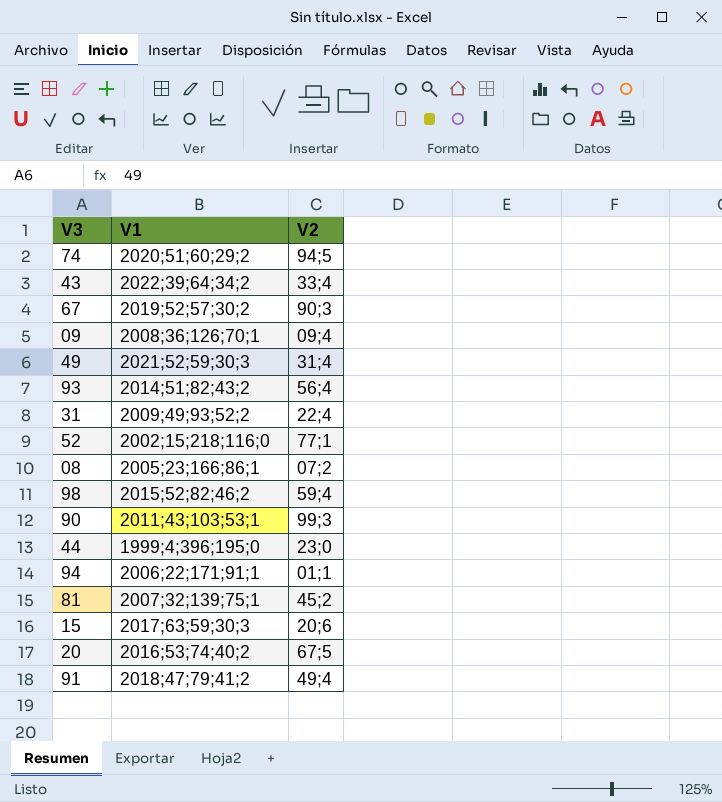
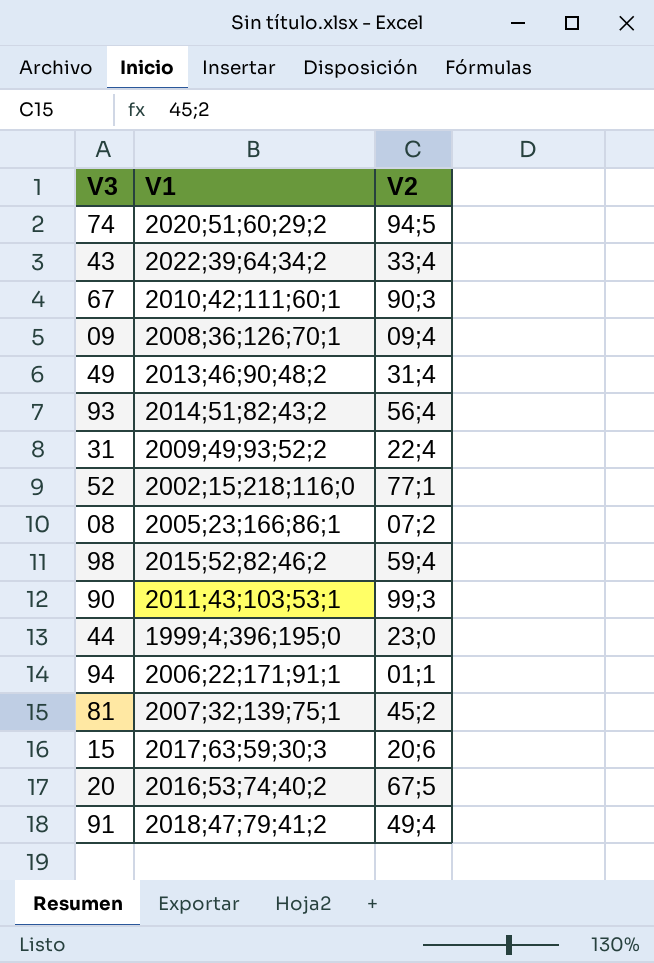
67 | V1: 2019;52;57;30;2 -> 2010;42;111;60;1
49 | V1: 2021;52;59;30;3 -> 2013;46;90;48;2

